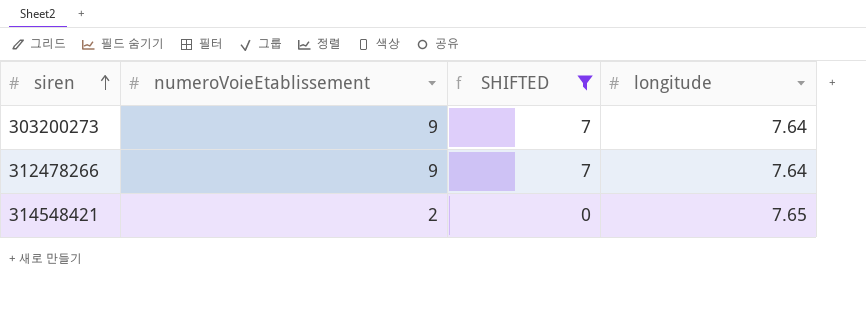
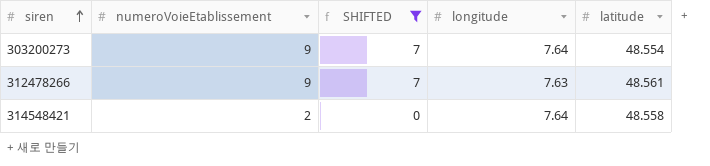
column latitude | position: none -> 5
312478266 | longitude: 7.64 -> 7.63
314548421 | longitude: 7.65 -> 7.64

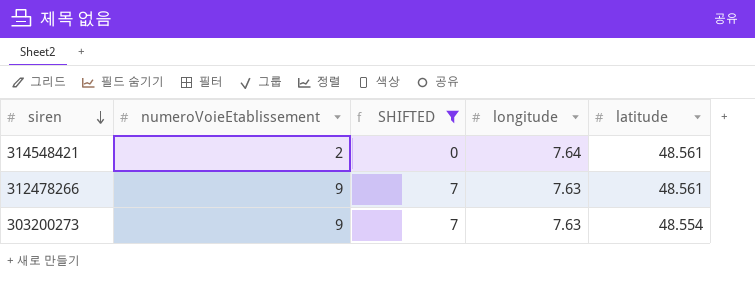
row order: siren ascending -> siren descending
314548421 | latitude: 48.558 -> 48.561
303200273 | longitude: 7.64 -> 7.63

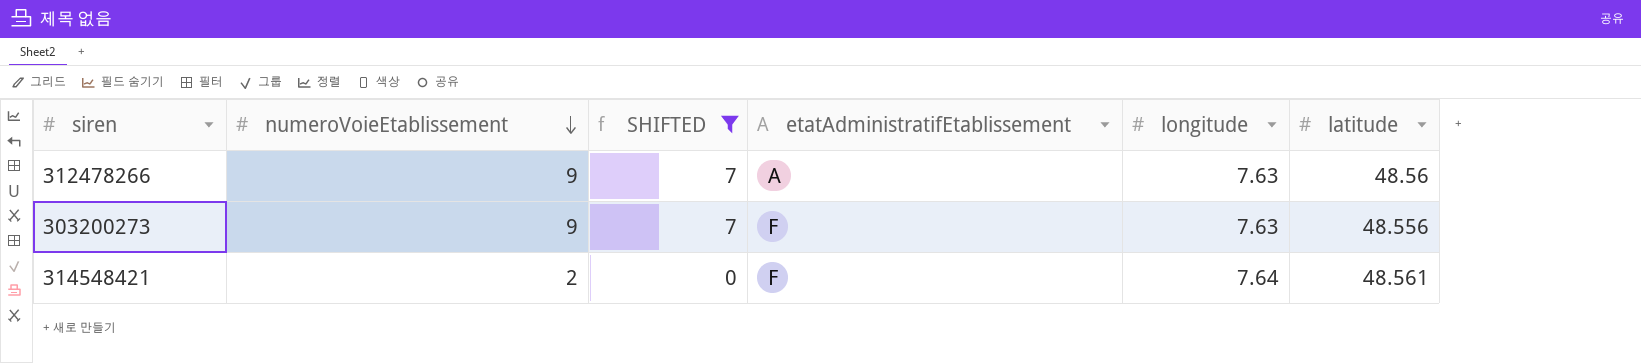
row order: siren descending -> numeroVoieEtablissement descending
column etatAdministratifEtablissement | position: none -> 4
312478266 | latitude: 48.561 -> 48.56
303200273 | latitude: 48.554 -> 48.556

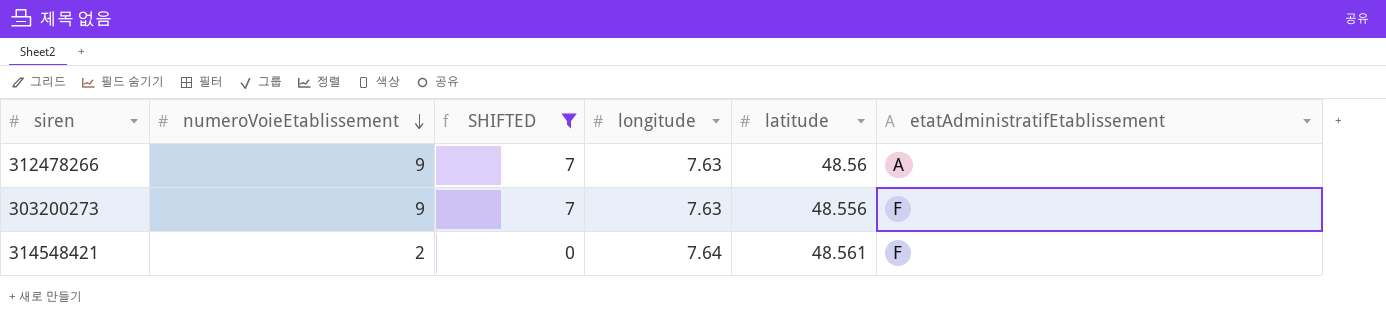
column etatAdministratifEtablissement | position: 4 -> 6

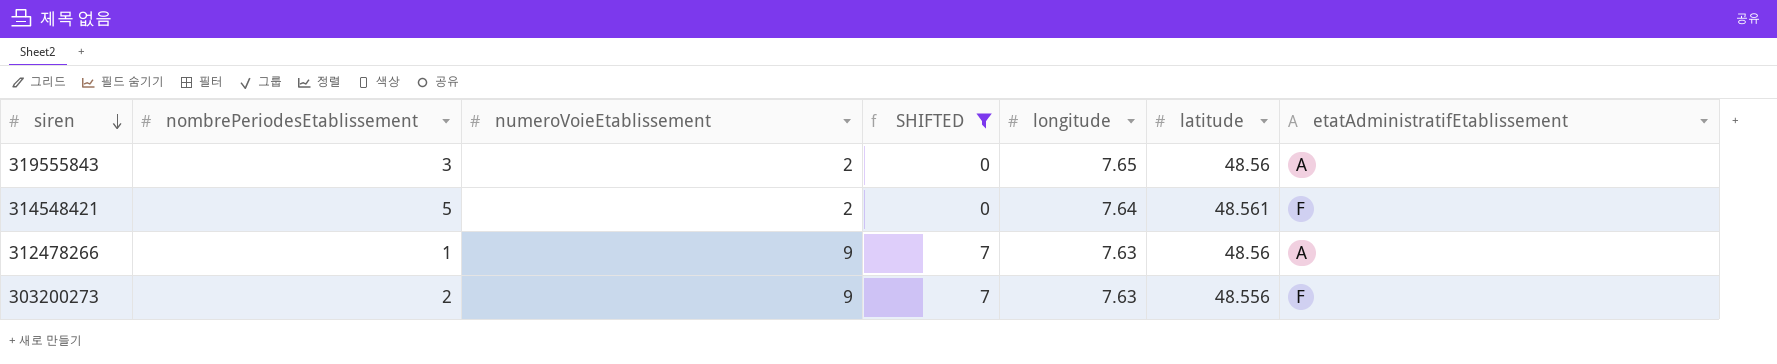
row order: numeroVoieEtablissement descending -> siren descending
column nombrePeriodesEtablissement | position: none -> 2
row 319555843: none -> 3 | 2 | 0 | 7.65 | 48.56 | A

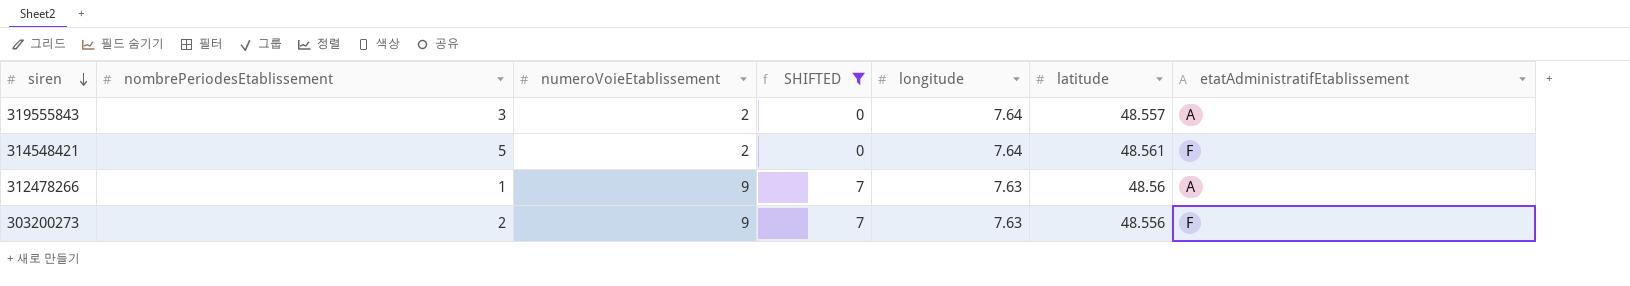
319555843 | longitude: 7.65 -> 7.64
319555843 | latitude: 48.56 -> 48.557

